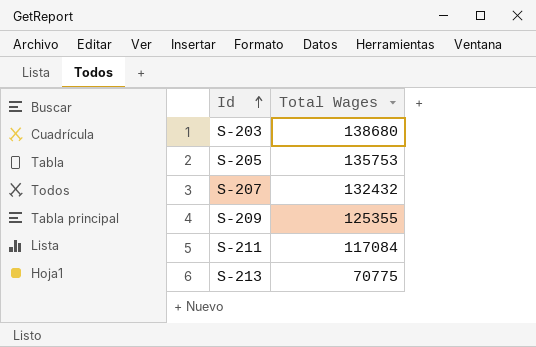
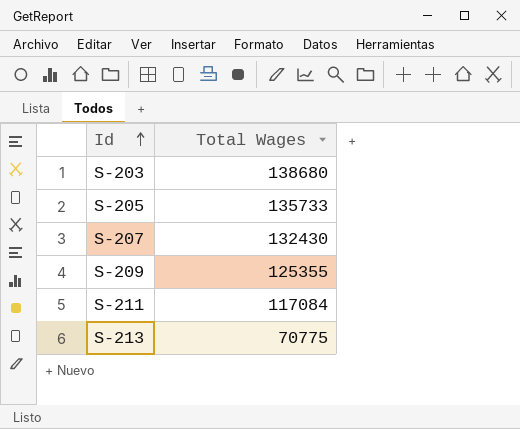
S-205 | Total Wages: 135753 -> 135733
S-207 | Total Wages: 132432 -> 132430

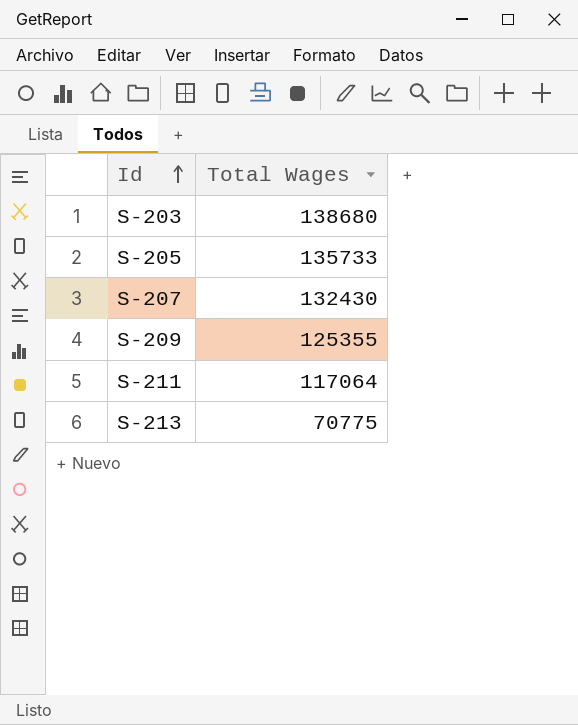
S-211 | Total Wages: 117084 -> 117064

